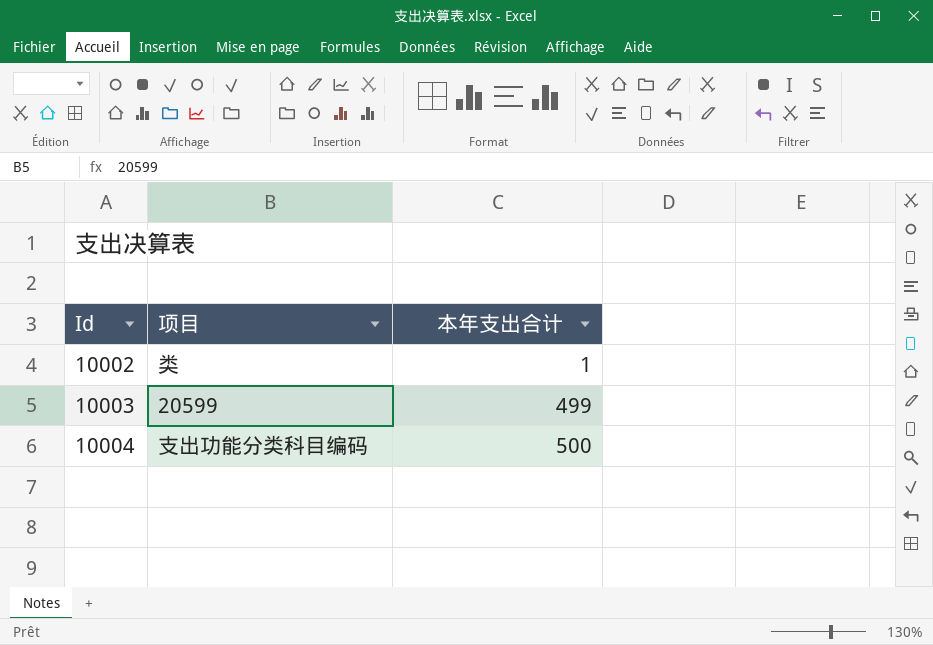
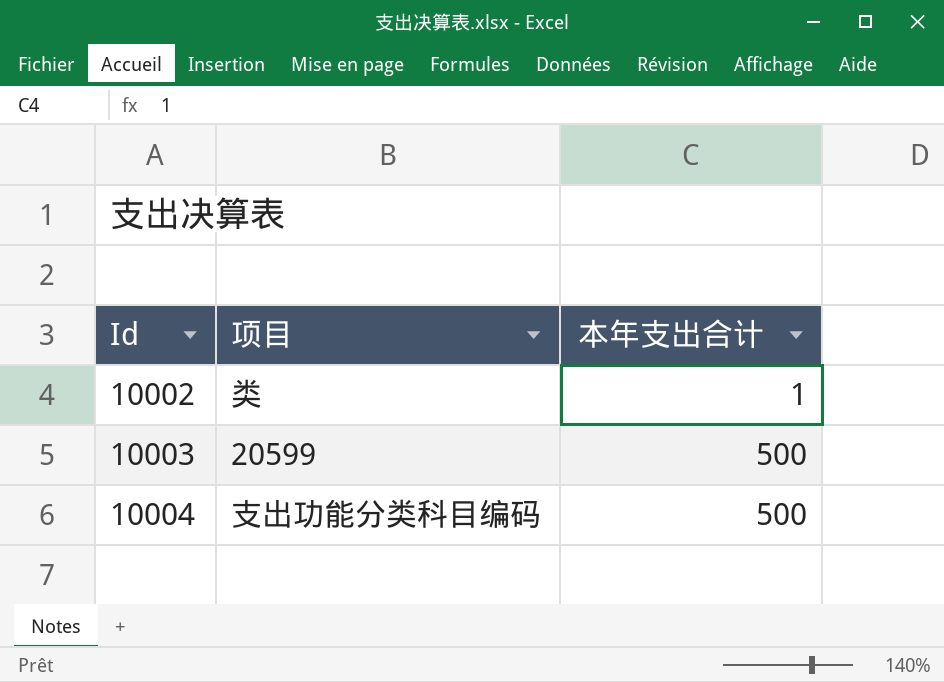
10003 | 本年支出合计: 499 -> 500

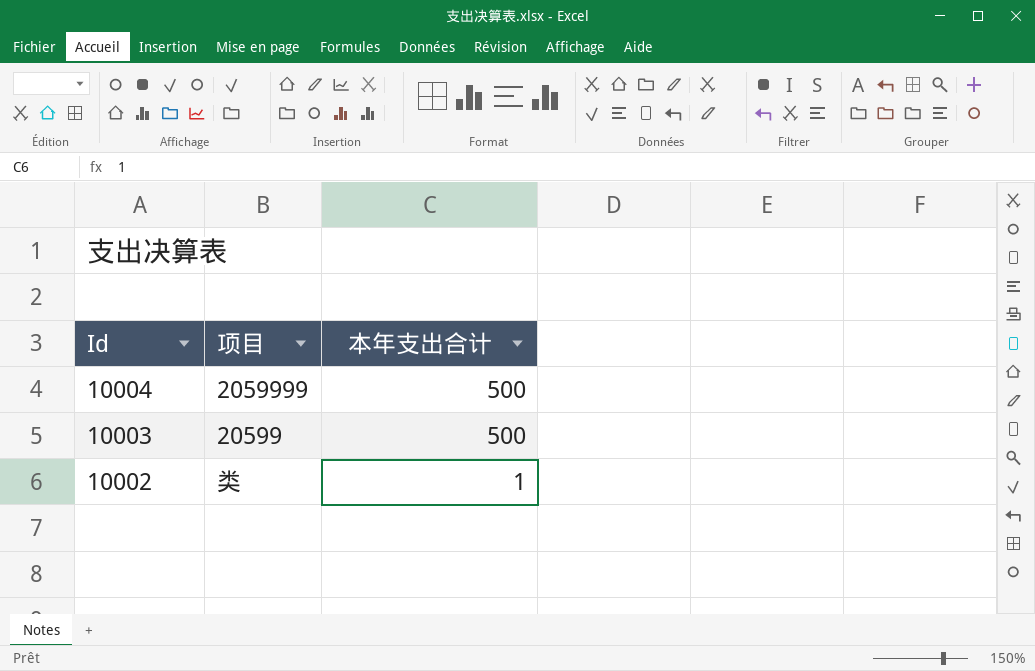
row order: Id ascending -> Id descending
10004 | 项目: 支出功能分类科目编码 -> 2059999

